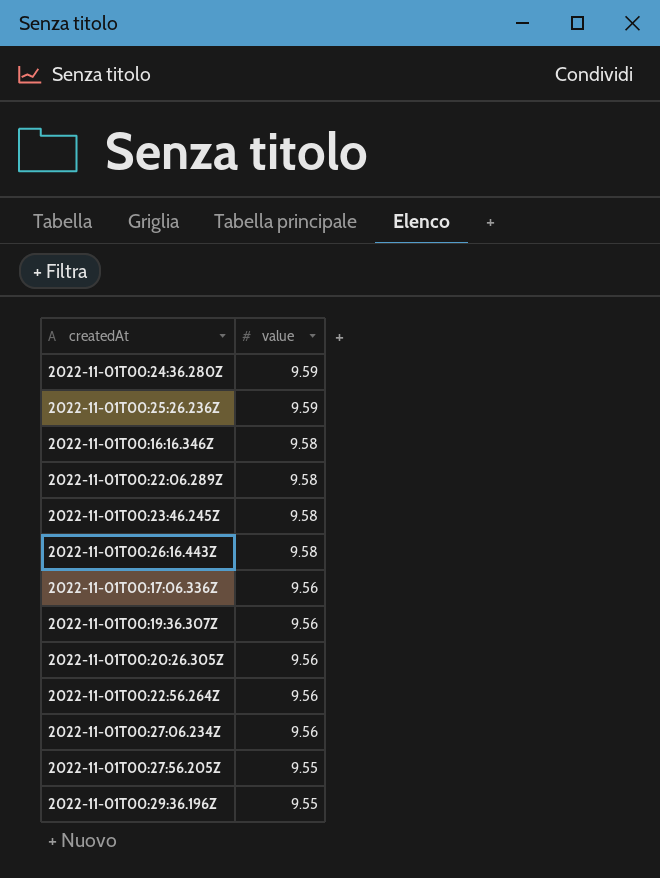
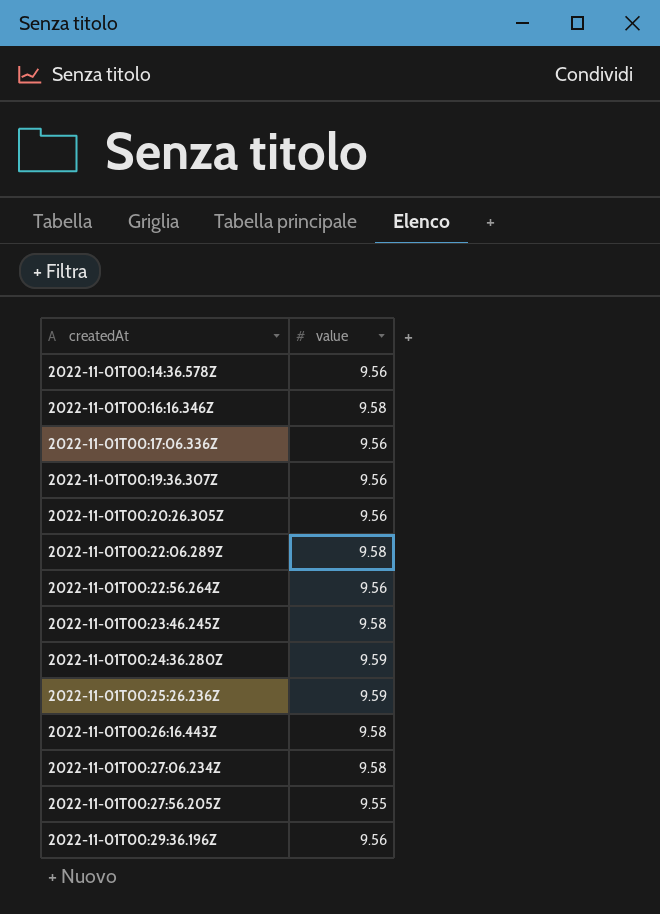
row order: value descending -> createdAt ascending
row 2022-11-01T00:14:36.578Z: none -> 9.56
2022-11-01T00:27:06.234Z | value: 9.56 -> 9.58
2022-11-01T00:29:36.196Z | value: 9.55 -> 9.56

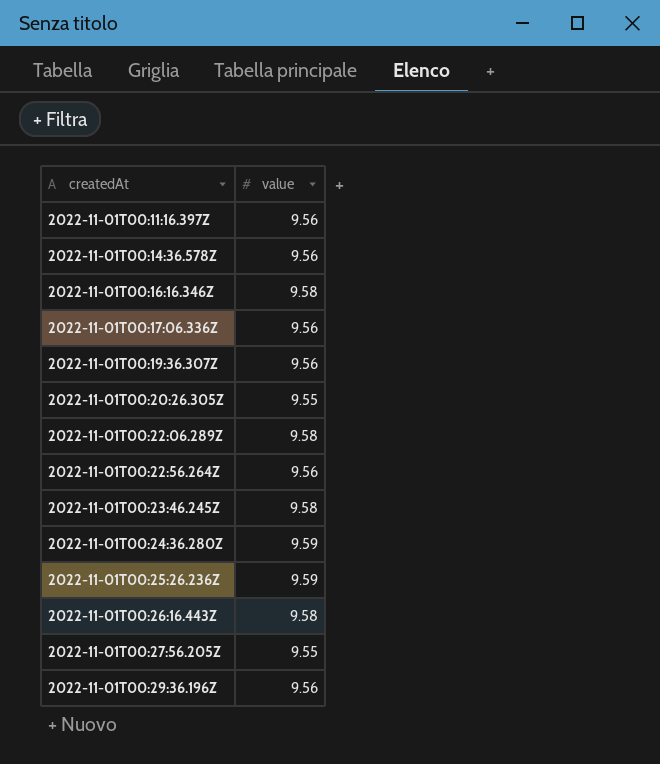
row 2022-11-01T00:27:06.234Z: 9.58 -> none
row 2022-11-01T00:11:16.397Z: none -> 9.56
2022-11-01T00:20:26.305Z | value: 9.56 -> 9.55

